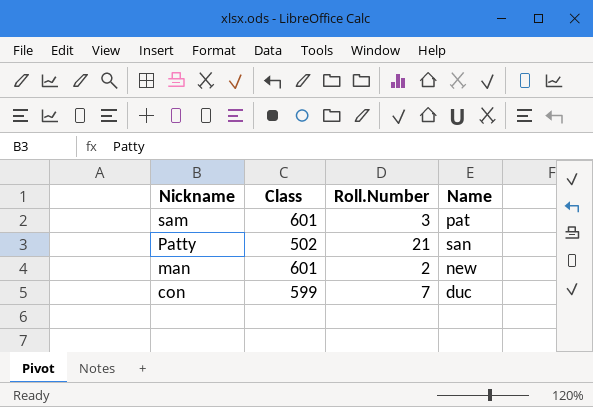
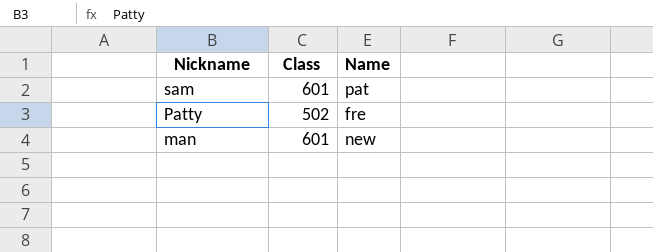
column Roll.Number | position: 3 -> none
row con: 599 | 7 | duc -> none
Patty | Name: san -> fre

